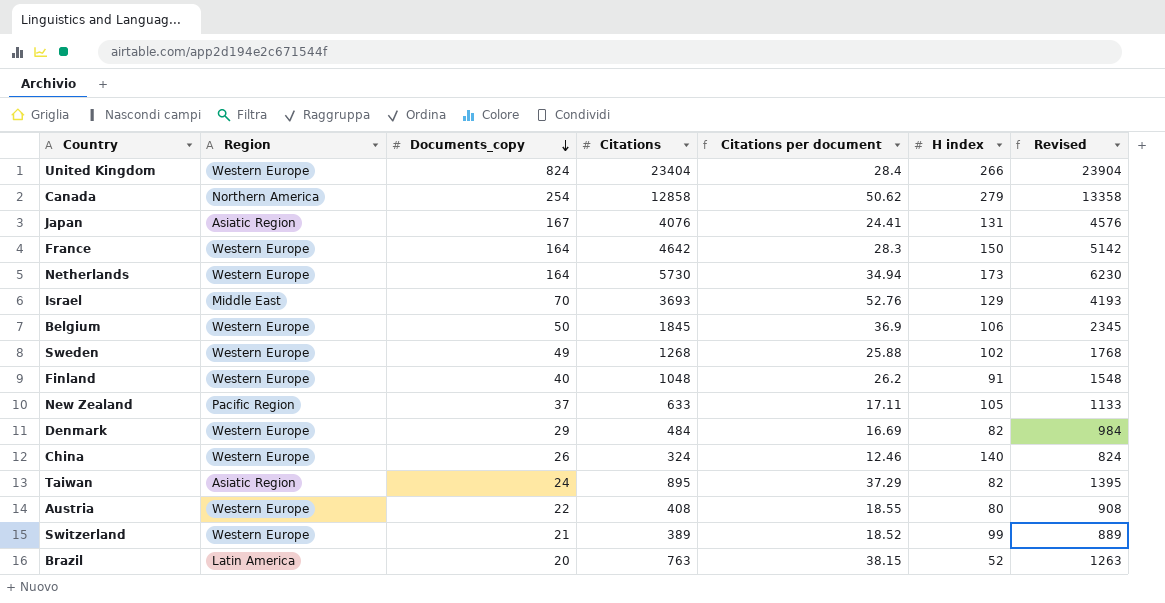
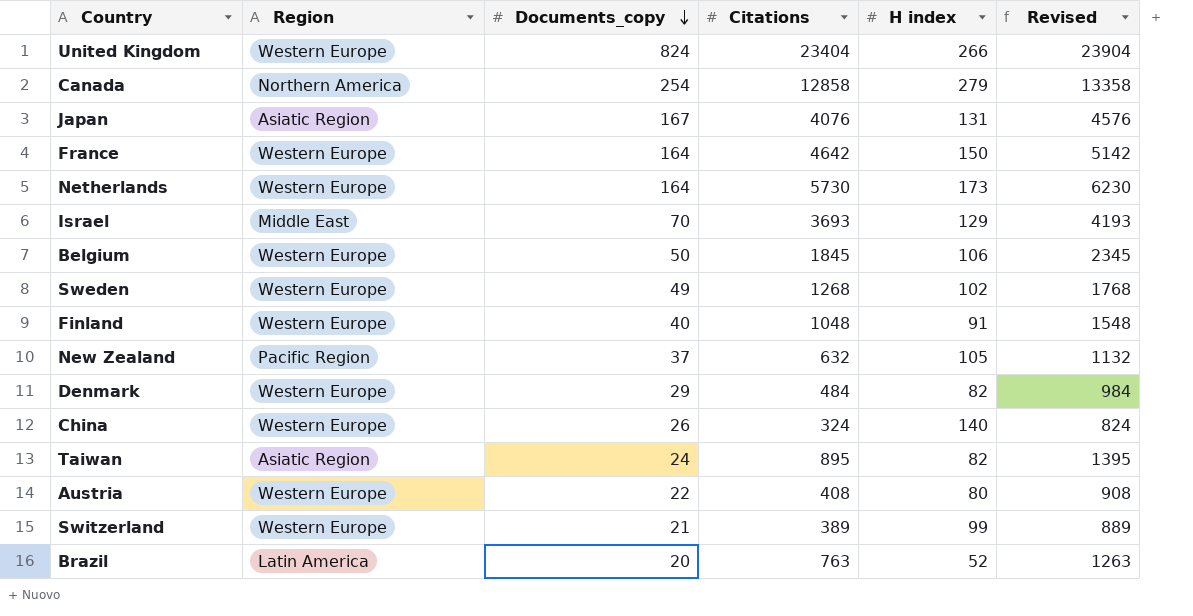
column Citations per document | formula: [Citations] / [Documents_copy] -> none
New Zealand | Citations: 633 -> 632
New Zealand | Revised: 1133 -> 1132

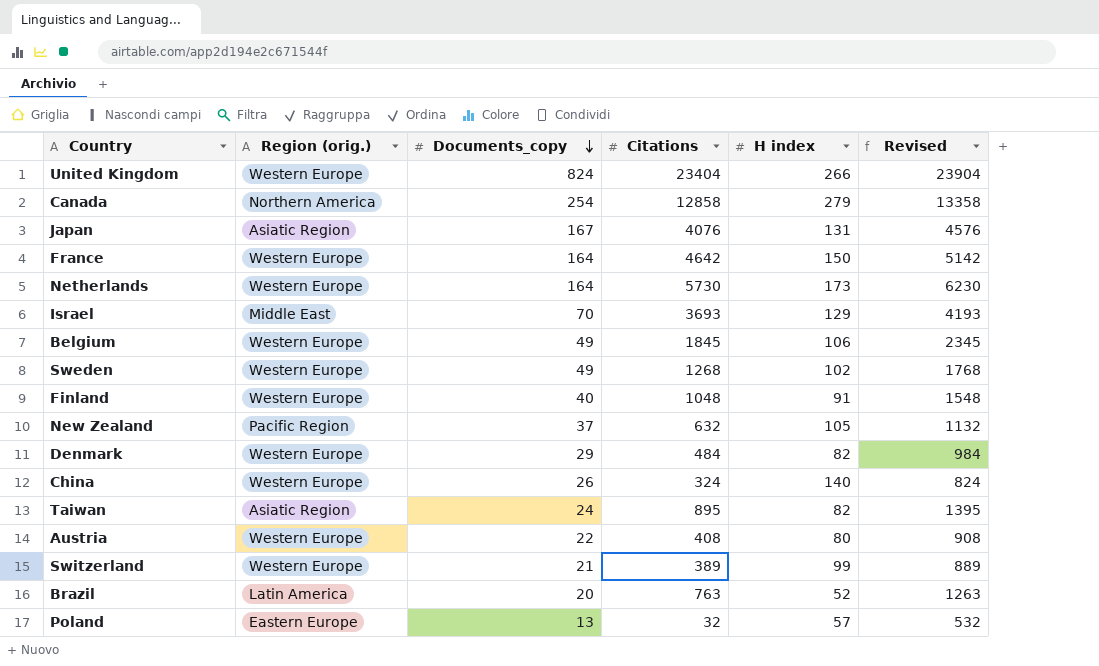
column name: Region -> Region (orig.)
Belgium | Documents_copy: 50 -> 49
row Poland: none -> Eastern Europe | 13 | 32 | 57 | 532

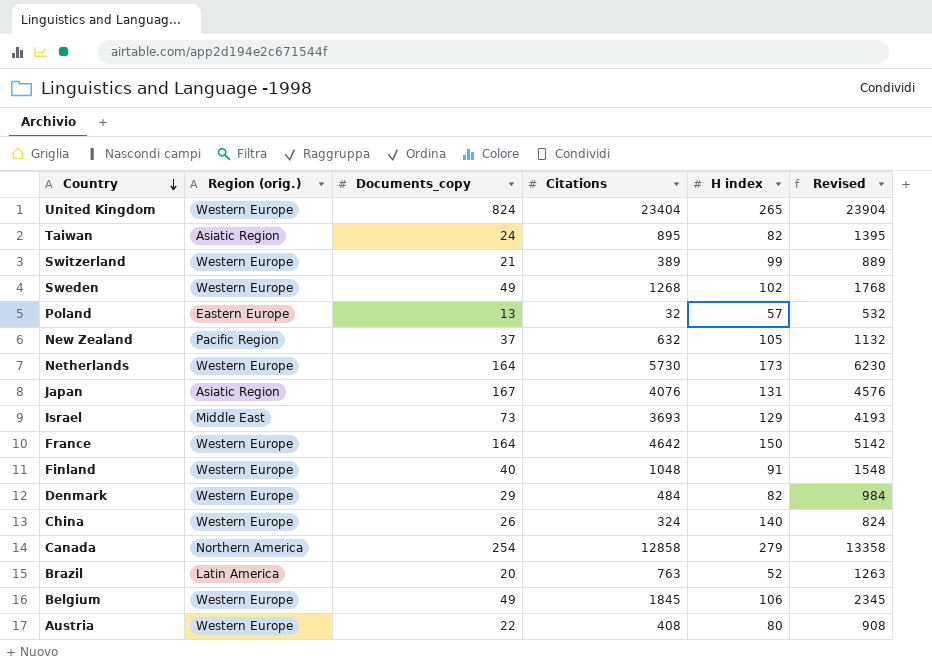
row order: Documents_copy descending -> Country descending
United Kingdom | H index: 266 -> 265
Israel | Documents_copy: 70 -> 73

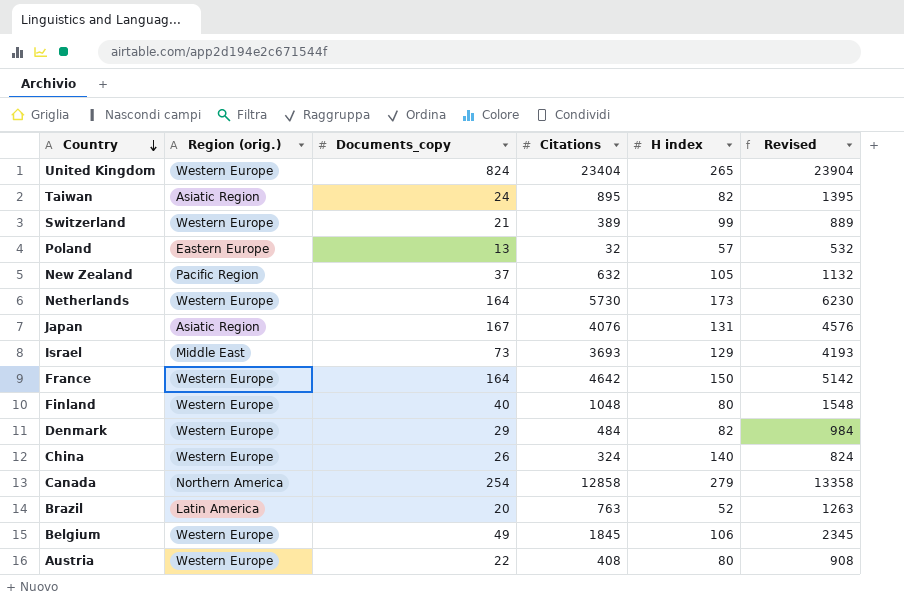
row Sweden: Western Europe | 49 | 1268 | 102 | 1768 -> none
Finland | H index: 91 -> 80

